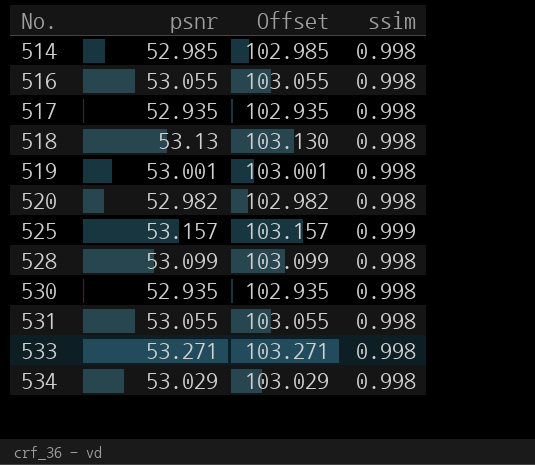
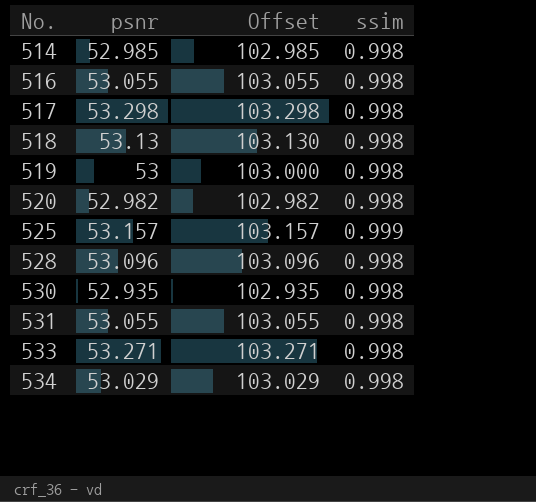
517 | psnr: 52.935 -> 53.298
517 | Offset: 102.935 -> 103.298
519 | psnr: 53.001 -> 53
519 | Offset: 103.001 -> 103.000
528 | psnr: 53.099 -> 53.096
528 | Offset: 103.099 -> 103.096

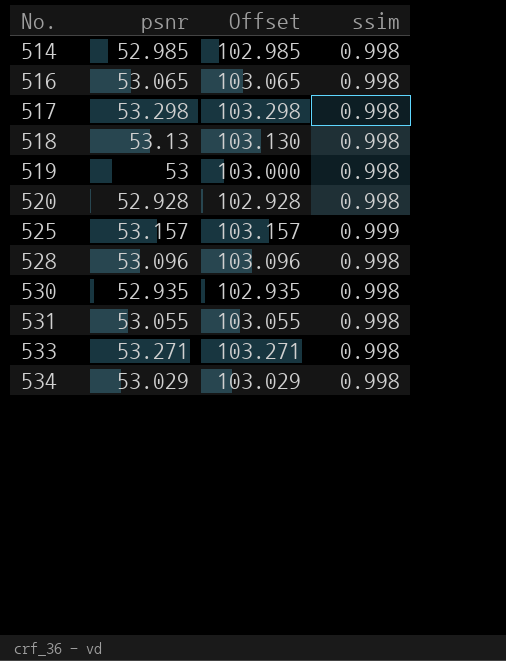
516 | psnr: 53.055 -> 53.065
516 | Offset: 103.055 -> 103.065
520 | psnr: 52.982 -> 52.928
520 | Offset: 102.982 -> 102.928

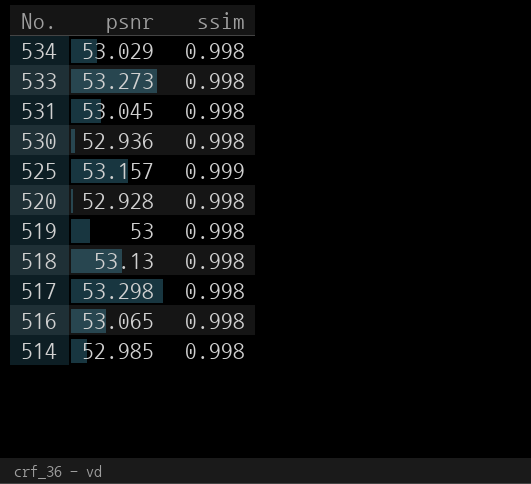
row order: No. ascending -> No. descending
column Offset | formula: [psnr] + 50 -> none
row 528: 53.096 | 103.096 | 0.998 -> none
533 | psnr: 53.271 -> 53.273
531 | psnr: 53.055 -> 53.045
530 | psnr: 52.935 -> 52.936

